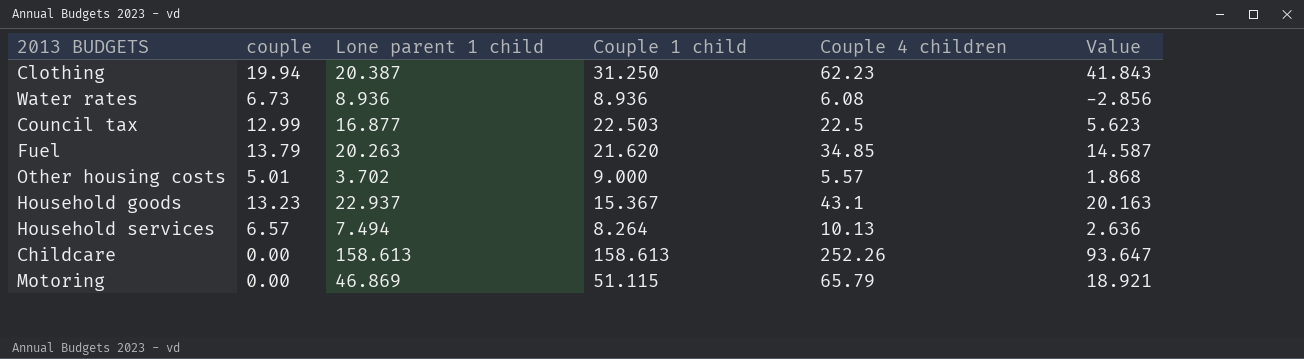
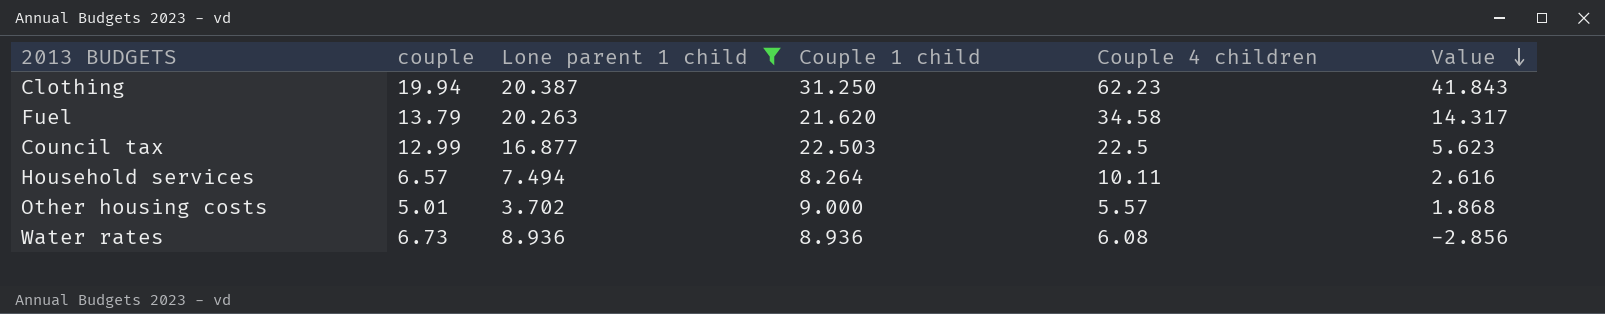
filter: none -> Lone parent 1 child <= 20.387
row order: none -> Value descending
Fuel | Couple 4 children: 34.85 -> 34.58
Fuel | Value: 14.587 -> 14.317
Household services | Couple 4 children: 10.13 -> 10.11
Household services | Value: 2.636 -> 2.616

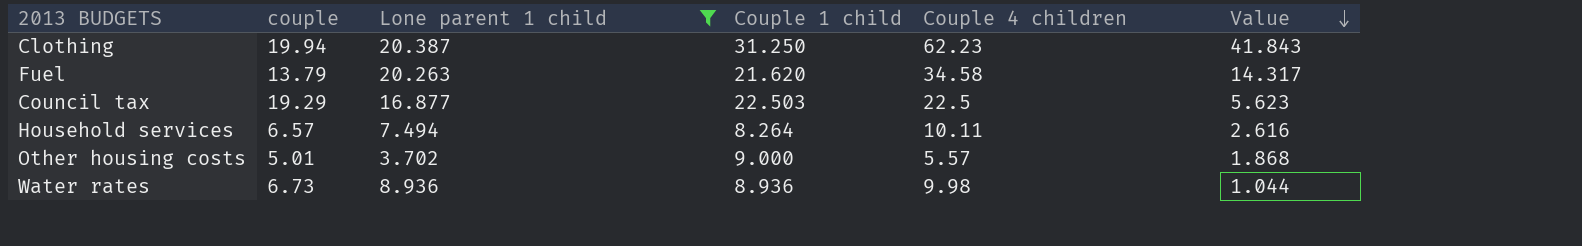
Council tax | couple: 12.99 -> 19.29
Water rates | Couple 4 children: 6.08 -> 9.98
Water rates | Value: -2.856 -> 1.044

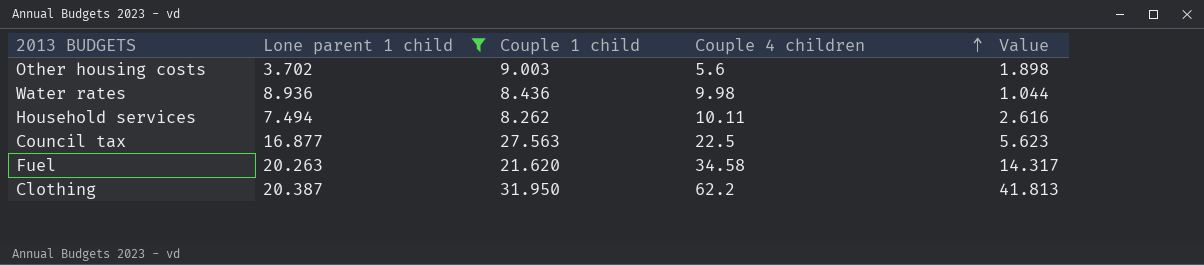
row order: Value descending -> Couple 4 children ascending
column couple | position: 2 -> none
Other housing costs | Couple 1 child: 9.000 -> 9.003
Other housing costs | Couple 4 children: 5.57 -> 5.6
Other housing costs | Value: 1.868 -> 1.898
Water rates | Couple 1 child: 8.936 -> 8.436
Household services | Couple 1 child: 8.264 -> 8.262
Council tax | Couple 1 child: 22.503 -> 27.563
Clothing | Couple 1 child: 31.250 -> 31.950
Clothing | Couple 4 children: 62.23 -> 62.2
Clothing | Value: 41.843 -> 41.813

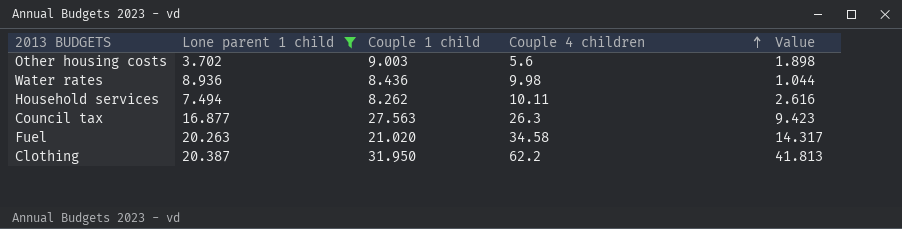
Council tax | Couple 4 children: 22.5 -> 26.3
Council tax | Value: 5.623 -> 9.423
Fuel | Couple 1 child: 21.620 -> 21.020

